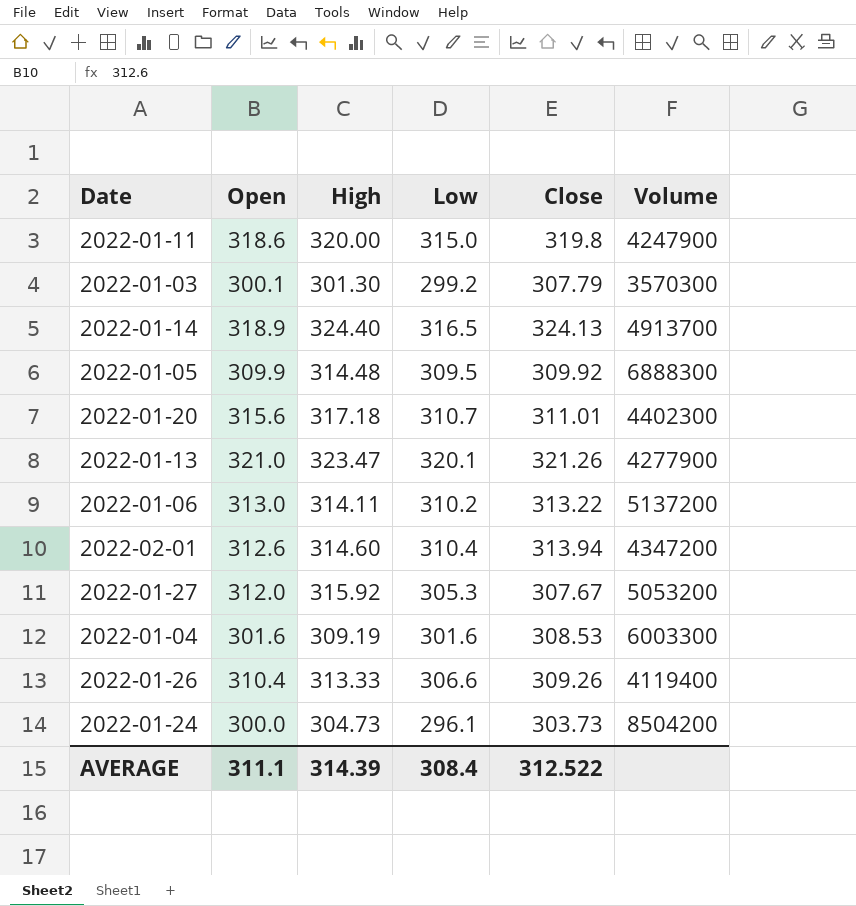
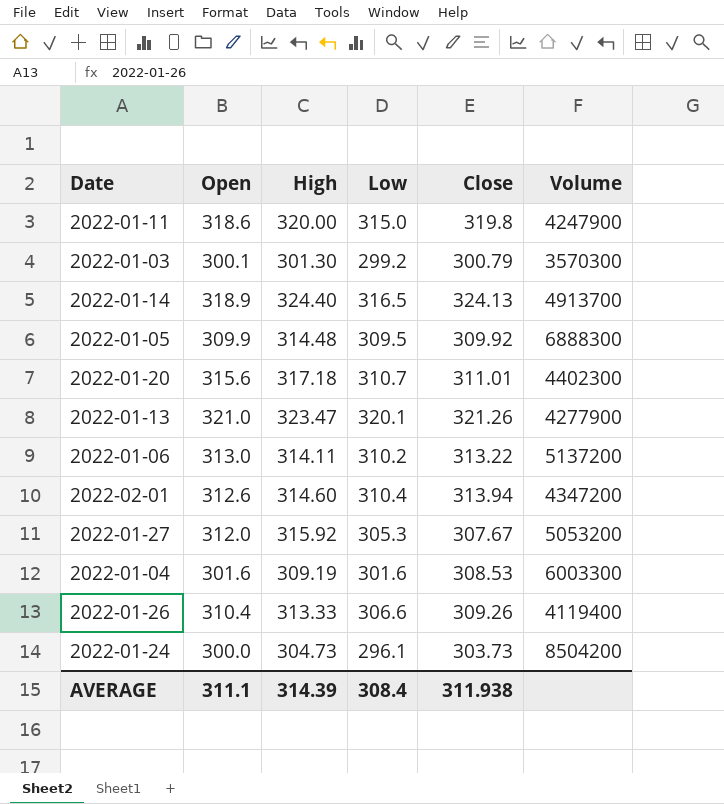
2022-01-03 | Close: 307.79 -> 300.79
AVERAGE | Close: 312.522 -> 311.938

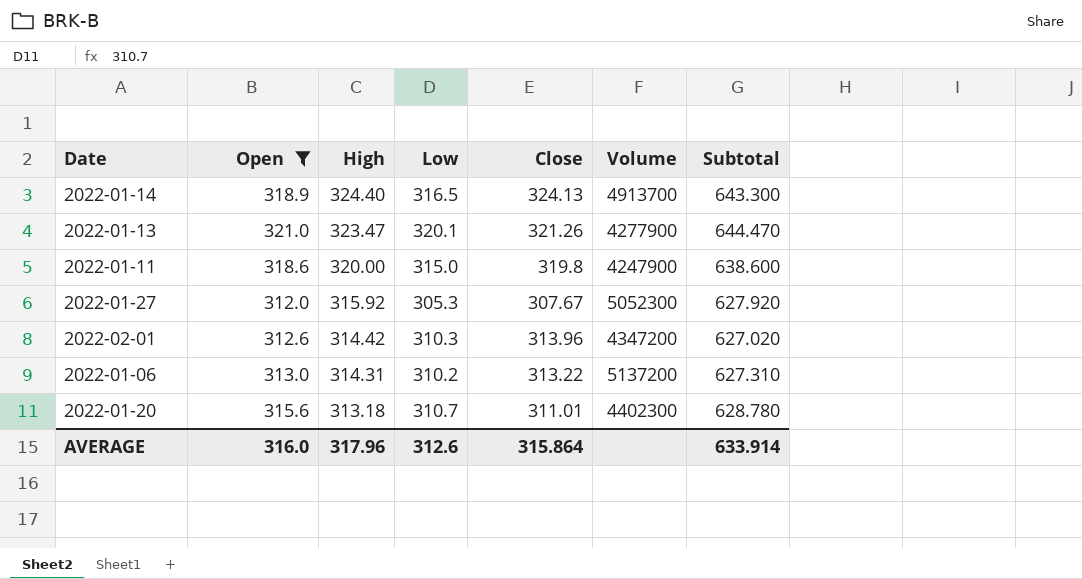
filter: none -> Open >= 312.0
row order: none -> High descending
column Subtotal | formula: none -> [Open] + [High]
2022-01-27 | Volume: 5053200 -> 5052300
2022-02-01 | High: 314.60 -> 314.42
2022-02-01 | Low: 310.4 -> 310.3
2022-02-01 | Close: 313.94 -> 313.96
2022-01-06 | High: 314.11 -> 314.31
2022-01-20 | High: 317.18 -> 313.18
AVERAGE | Open: 311.1 -> 316.0
AVERAGE | High: 314.39 -> 317.96
AVERAGE | Low: 308.4 -> 312.6
AVERAGE | Close: 311.938 -> 315.864

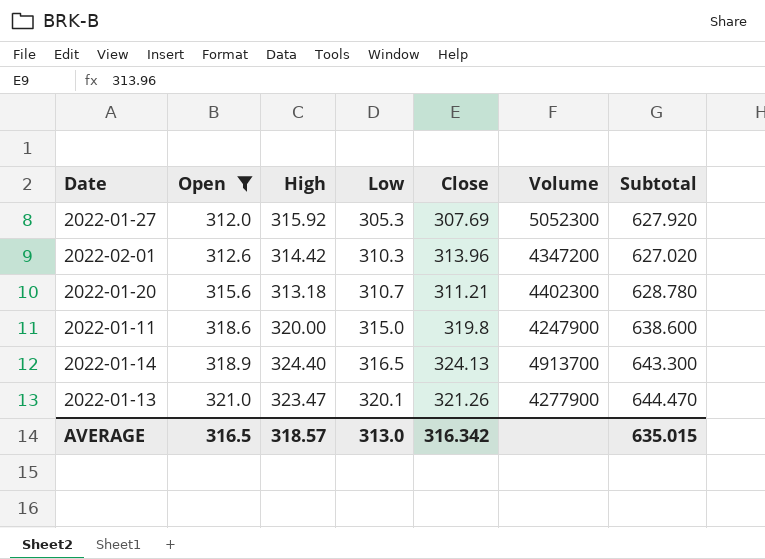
row order: High descending -> Open ascending
row 2022-01-06: 313.0 | 314.31 | 310.2 | 313.22 | 5137200 | 627.310 -> none
2022-01-27 | Close: 307.67 -> 307.69
2022-01-20 | Close: 311.01 -> 311.21
AVERAGE | Open: 316.0 -> 316.5
AVERAGE | High: 317.96 -> 318.57
AVERAGE | Low: 312.6 -> 313.0
AVERAGE | Close: 315.864 -> 316.342
AVERAGE | Subtotal: 633.914 -> 635.015

